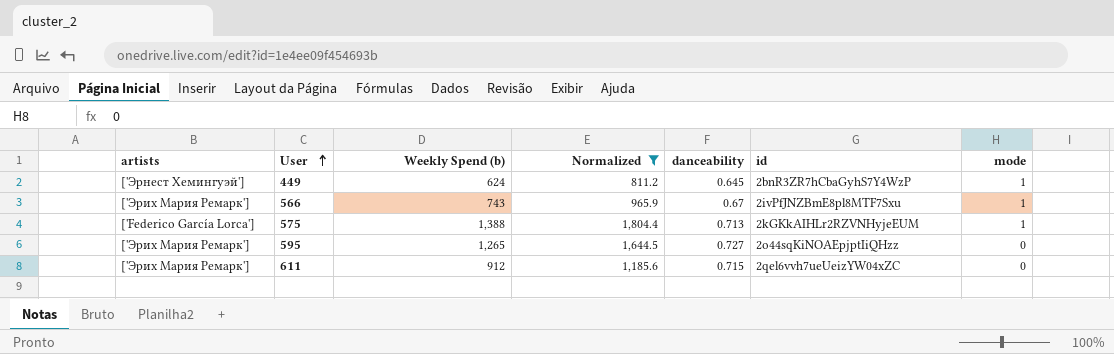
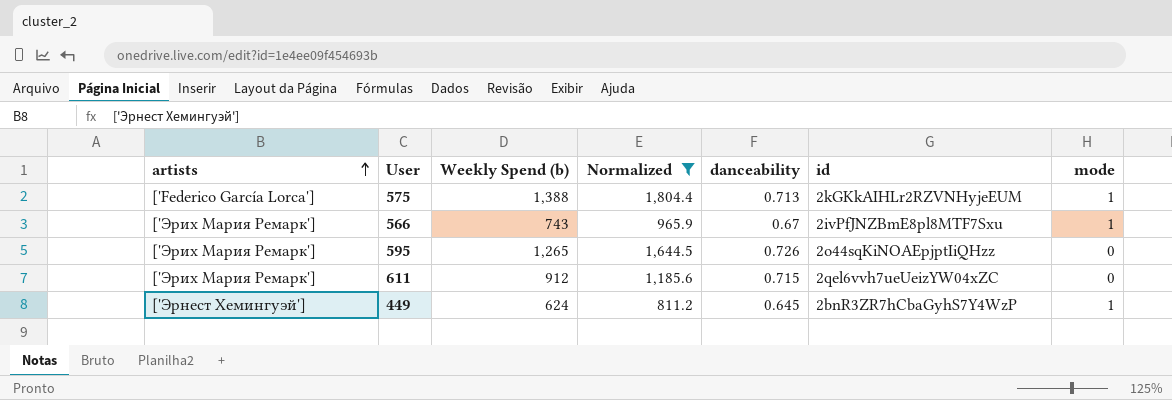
row order: User ascending -> artists ascending
595 | danceability: 0.727 -> 0.726

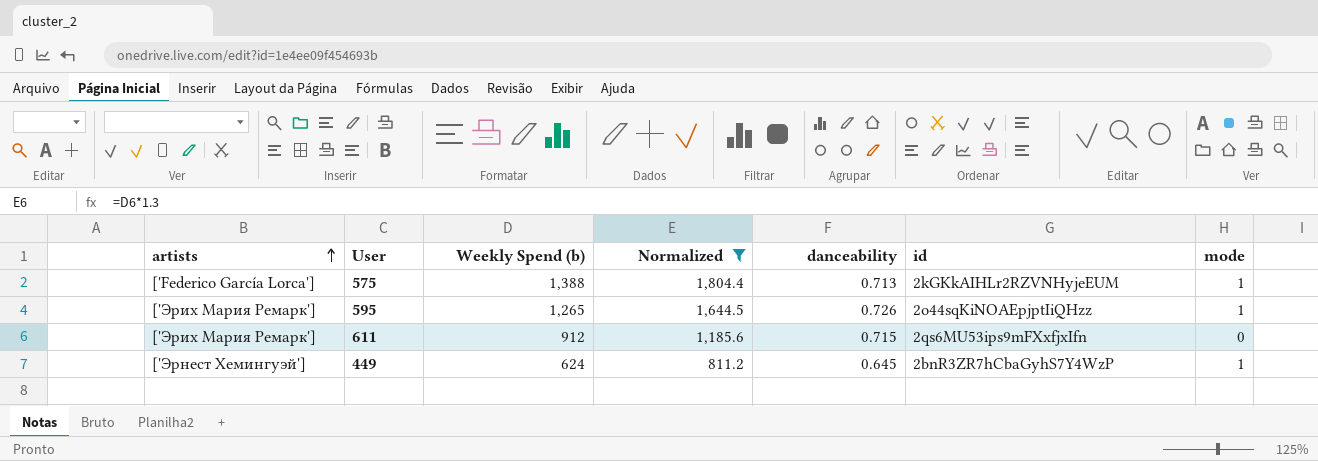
row 566: ['Эрих Мария Ремарк'] | 743 | 965.9 | 0.67 | 2ivPfJNZBmE8pl8MTF7Sxu | 1 -> none
595 | mode: 0 -> 1
611 | id: 2qel6vvh7ueUeizYW04xZC -> 2qs6MU53ips9mFXxfjxIfn

